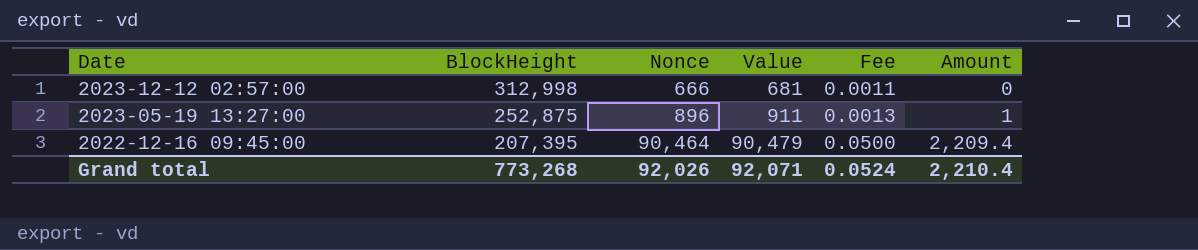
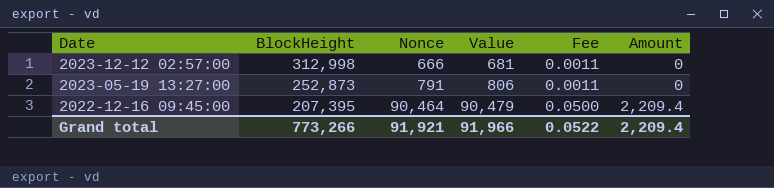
2023-05-19 13:27:00 | BlockHeight: 252,875 -> 252,873
2023-05-19 13:27:00 | Nonce: 896 -> 791
2023-05-19 13:27:00 | Value: 911 -> 806
2023-05-19 13:27:00 | Fee: 0.0013 -> 0.0011
2023-05-19 13:27:00 | Amount: 1 -> 0
Grand total | BlockHeight: 773,268 -> 773,266
Grand total | Nonce: 92,026 -> 91,921
Grand total | Value: 92,071 -> 91,966
Grand total | Fee: 0.0524 -> 0.0522
Grand total | Amount: 2,210.4 -> 2,209.4

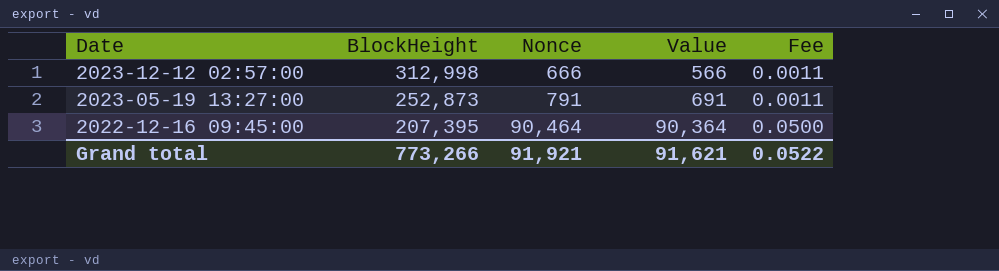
column Amount | position: 6 -> none
column Value | formula: [Nonce] + 15 -> [Nonce] - 100
Grand total | Value: 91,966 -> 91,621

